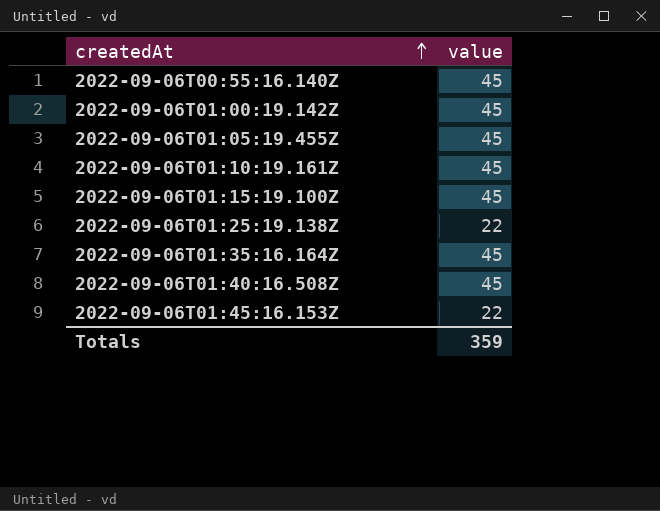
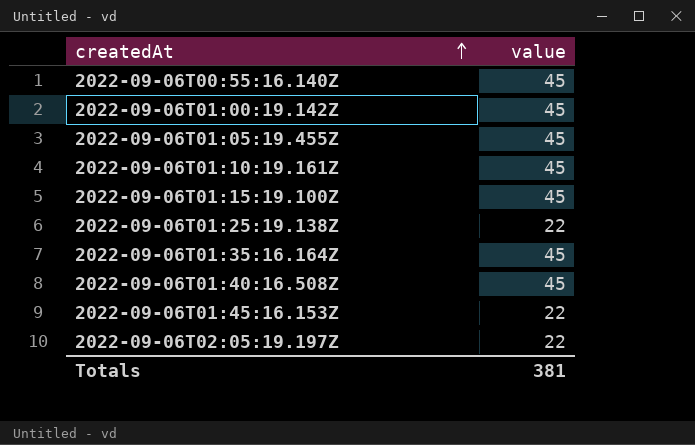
row 2022-09-06T02:05:19.197Z: none -> 22
Totals | value: 359 -> 381

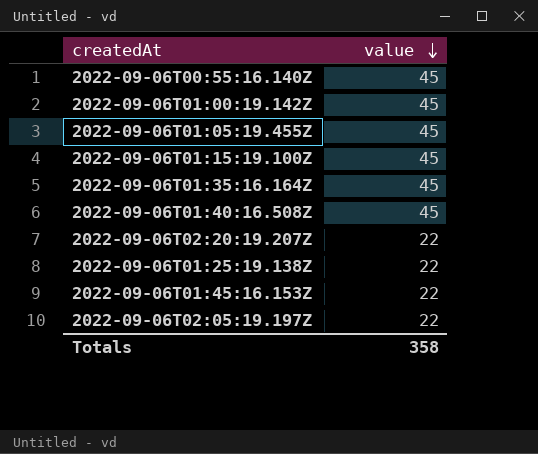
row order: createdAt ascending -> value descending
row 2022-09-06T01:10:19.161Z: 45 -> none
row 2022-09-06T02:20:19.207Z: none -> 22
Totals | value: 381 -> 358

